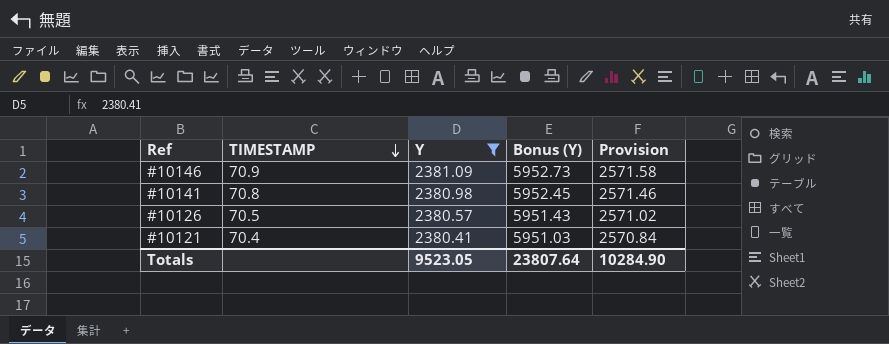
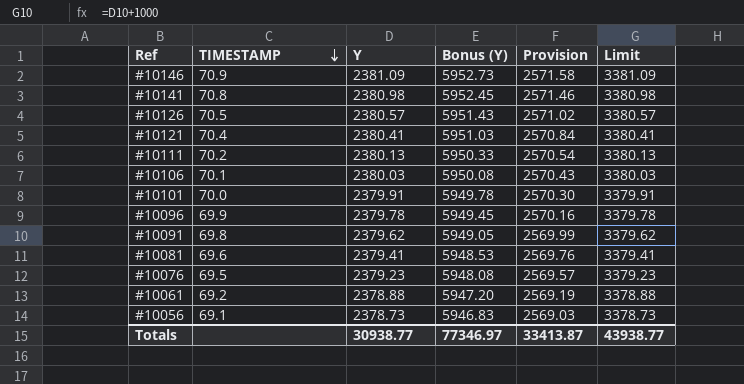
filter: Y >= 2380.41 -> none
column Limit | formula: none -> [Y] + 1000
Totals | Y: 9523.05 -> 30938.77
Totals | Bonus (Y): 23807.64 -> 77346.97
Totals | Provision: 10284.90 -> 33413.87

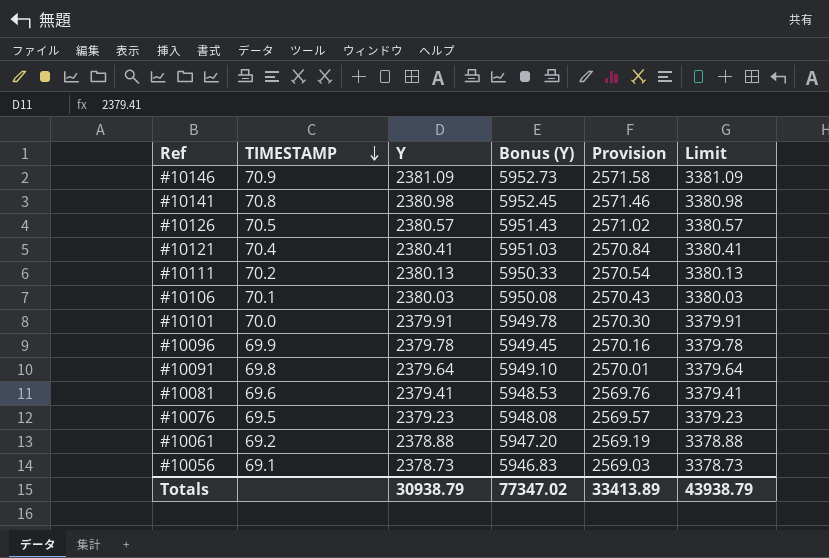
#10091 | Y: 2379.62 -> 2379.64
#10091 | Bonus (Y): 5949.05 -> 5949.10
#10091 | Provision: 2569.99 -> 2570.01
#10091 | Limit: 3379.62 -> 3379.64
Totals | Y: 30938.77 -> 30938.79
Totals | Bonus (Y): 77346.97 -> 77347.02
Totals | Provision: 33413.87 -> 33413.89
Totals | Limit: 43938.77 -> 43938.79

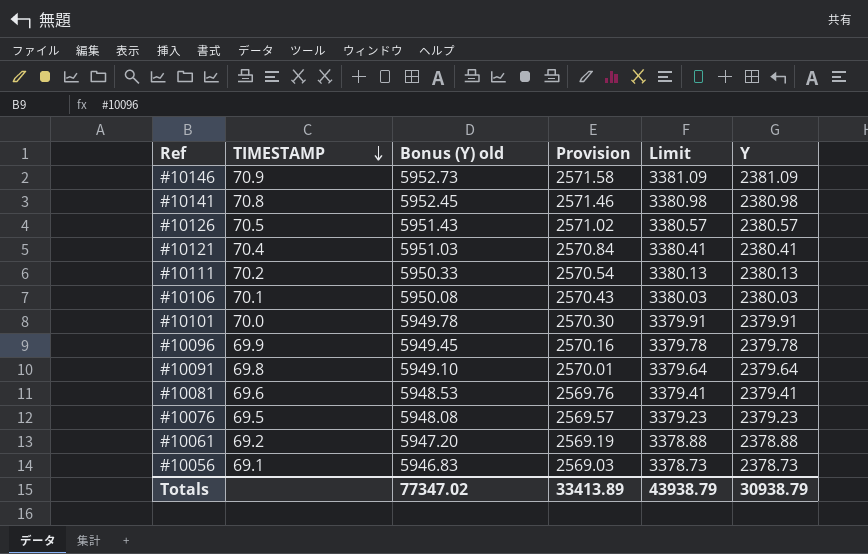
column name: Bonus (Y) -> Bonus (Y) old
column Y | position: 3 -> 6

